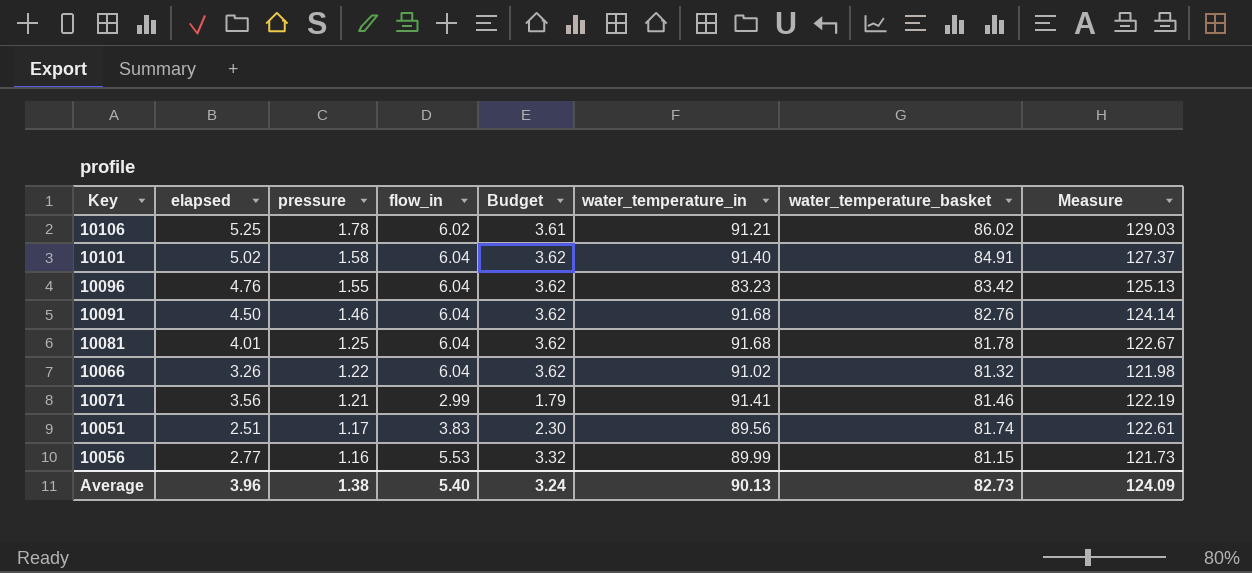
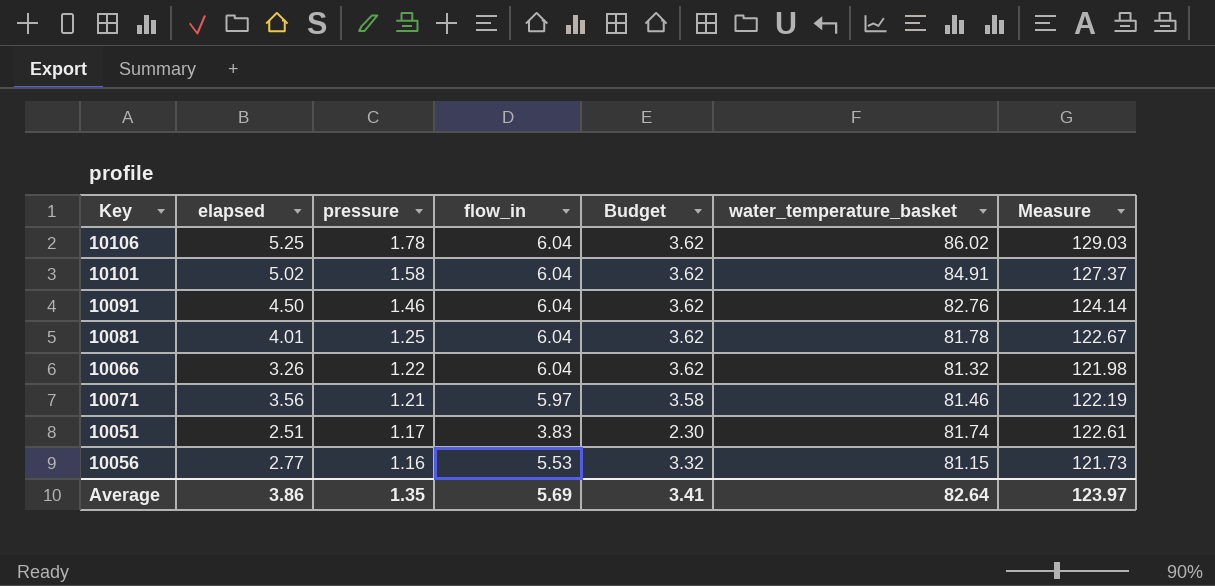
column water_temperature_in | position: 6 -> none
row 10096: 4.76 | 1.55 | 6.04 | 3.62 | 83.23 | 83.42 | 125.13 -> none
10106 | flow_in: 6.02 -> 6.04
10106 | Budget: 3.61 -> 3.62
10071 | flow_in: 2.99 -> 5.97
10071 | Budget: 1.79 -> 3.58
Average | elapsed: 3.96 -> 3.86
Average | pressure: 1.38 -> 1.35
Average | flow_in: 5.40 -> 5.69
Average | Budget: 3.24 -> 3.41
Average | water_temperature_basket: 82.73 -> 82.64
Average | Measure: 124.09 -> 123.97

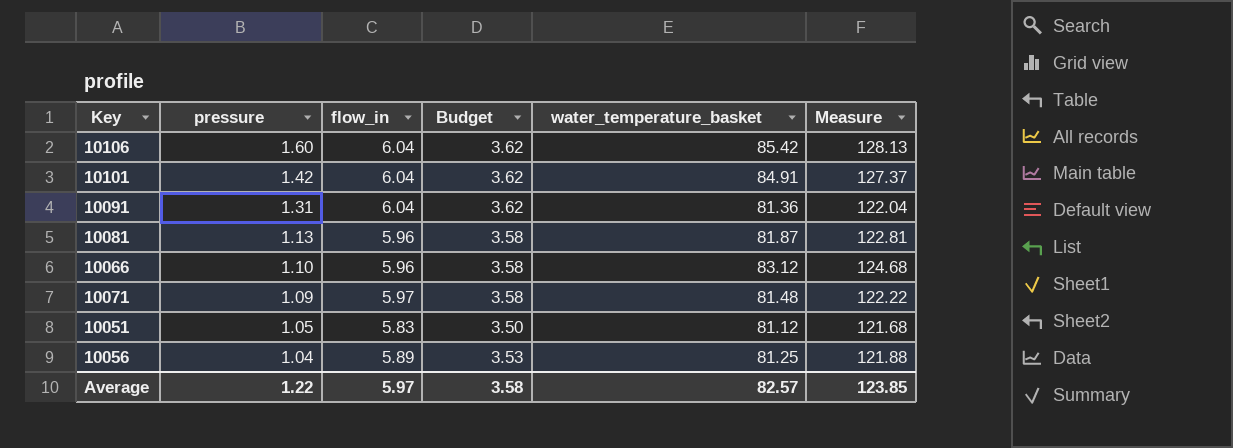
column elapsed | position: 2 -> none
10106 | pressure: 1.78 -> 1.60
10106 | water_temperature_basket: 86.02 -> 85.42
10106 | Measure: 129.03 -> 128.13
10101 | pressure: 1.58 -> 1.42
10091 | pressure: 1.46 -> 1.31
10091 | water_temperature_basket: 82.76 -> 81.36
10091 | Measure: 124.14 -> 122.04
10081 | pressure: 1.25 -> 1.13
10081 | flow_in: 6.04 -> 5.96
10081 | Budget: 3.62 -> 3.58
10081 | water_temperature_basket: 81.78 -> 81.87
10081 | Measure: 122.67 -> 122.81
10066 | pressure: 1.22 -> 1.10
10066 | flow_in: 6.04 -> 5.96
10066 | Budget: 3.62 -> 3.58
10066 | water_temperature_basket: 81.32 -> 83.12
10066 | Measure: 121.98 -> 124.68
10071 | pressure: 1.21 -> 1.09
10071 | water_temperature_basket: 81.46 -> 81.48
10071 | Measure: 122.19 -> 122.22
10051 | pressure: 1.17 -> 1.05
10051 | flow_in: 3.83 -> 5.83
10051 | Budget: 2.30 -> 3.50
10051 | water_temperature_basket: 81.74 -> 81.12
10051 | Measure: 122.61 -> 121.68
10056 | pressure: 1.16 -> 1.04
10056 | flow_in: 5.53 -> 5.89
10056 | Budget: 3.32 -> 3.53
10056 | water_temperature_basket: 81.15 -> 81.25
10056 | Measure: 121.73 -> 121.88
Average | pressure: 1.35 -> 1.22
Average | flow_in: 5.69 -> 5.97
Average | Budget: 3.41 -> 3.58
Average | water_temperature_basket: 82.64 -> 82.57
Average | Measure: 123.97 -> 123.85

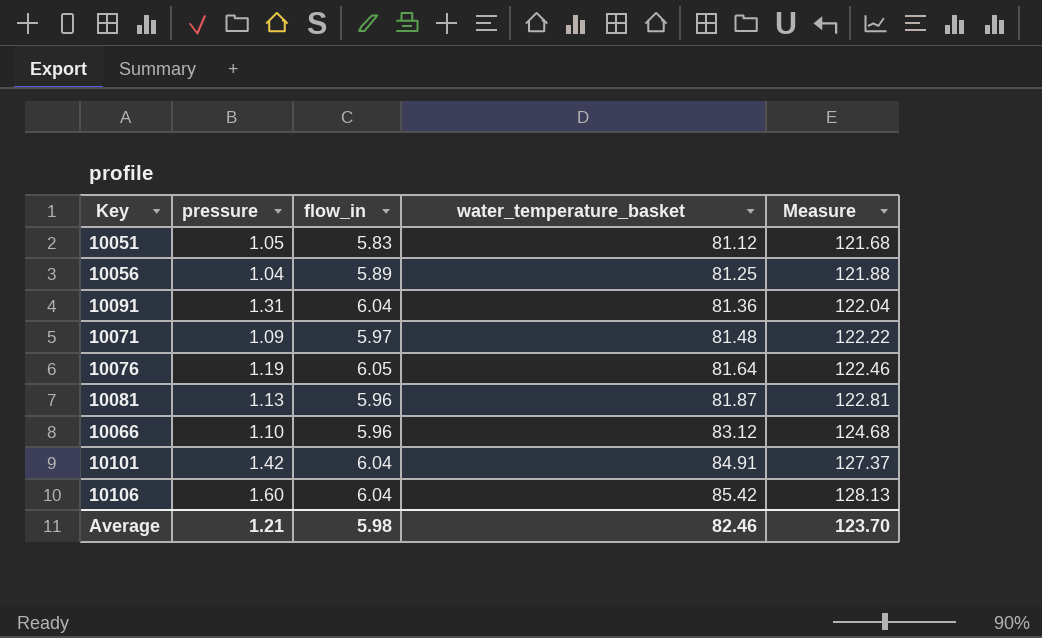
row order: pressure descending -> water_temperature_basket ascending
column Budget | formula: [flow_in] * 0.6 -> none
row 10076: none -> 1.19 | 6.05 | 81.64 | 122.46
Average | pressure: 1.22 -> 1.21
Average | flow_in: 5.97 -> 5.98
Average | water_temperature_basket: 82.57 -> 82.46
Average | Measure: 123.85 -> 123.70

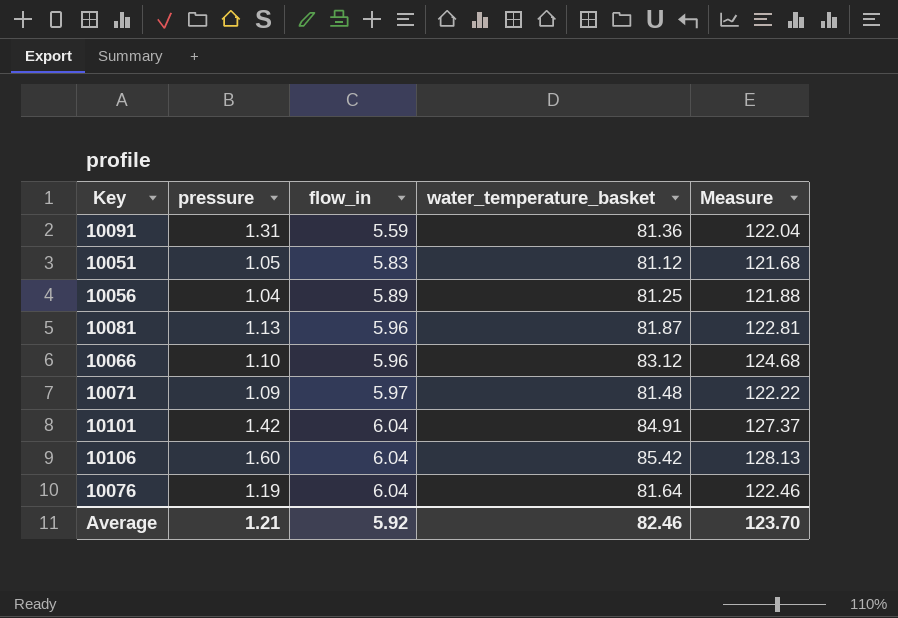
row order: water_temperature_basket ascending -> flow_in ascending
10091 | flow_in: 6.04 -> 5.59
10076 | flow_in: 6.05 -> 6.04
Average | flow_in: 5.98 -> 5.92

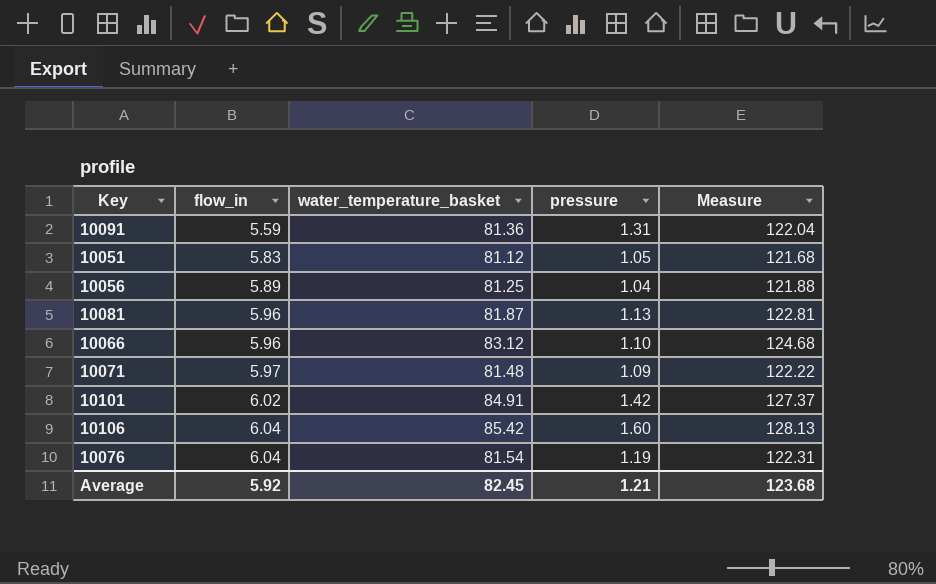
column pressure | position: 2 -> 4
10101 | flow_in: 6.04 -> 6.02
10076 | water_temperature_basket: 81.64 -> 81.54
10076 | Measure: 122.46 -> 122.31
Average | water_temperature_basket: 82.46 -> 82.45
Average | Measure: 123.70 -> 123.68

